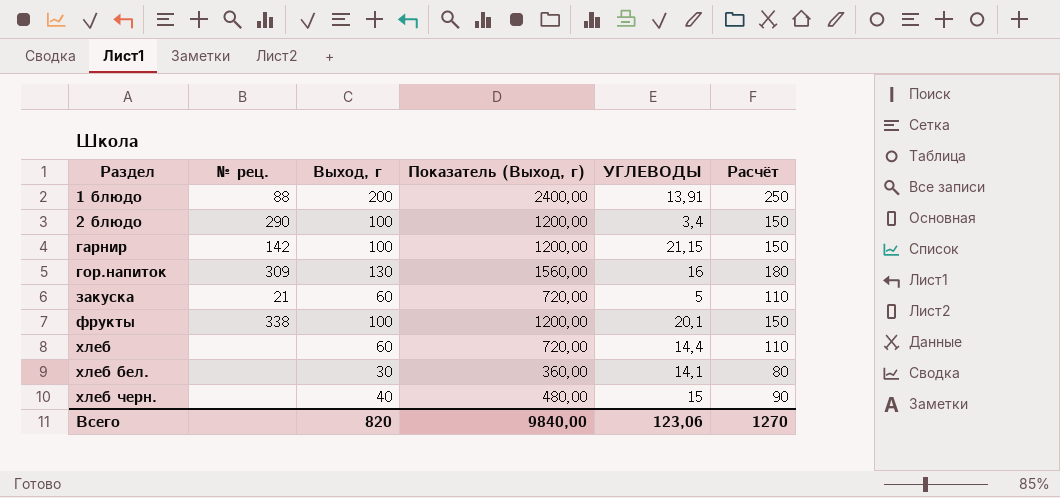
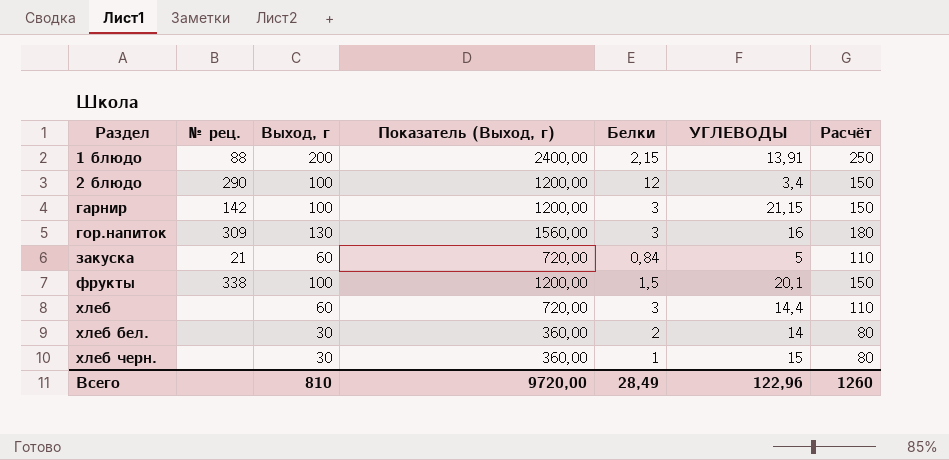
column Белки | position: none -> 5
хлеб бел. | УГЛЕВОДЫ: 14,1 -> 14
хлеб черн. | Выход, г: 40 -> 30
хлеб черн. | Показатель (Выход, г): 480,00 -> 360,00
хлеб черн. | Расчёт: 90 -> 80
Всего | Выход, г: 820 -> 810
Всего | Показатель (Выход, г): 9840,00 -> 9720,00
Всего | УГЛЕВОДЫ: 123,06 -> 122,96
Всего | Расчёт: 1270 -> 1260

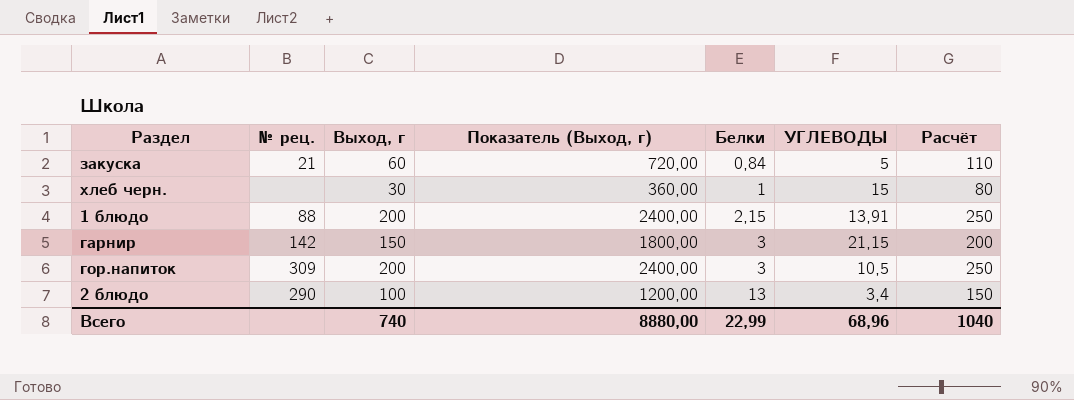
row order: Раздел ascending -> Белки ascending
row фрукты: 338 | 100 | 1200,00 | 1,5 | 20,1 | 150 -> none
row хлеб: none | 60 | 720,00 | 3 | 14,4 | 110 -> none
row хлеб бел.: none | 30 | 360,00 | 2 | 14 | 80 -> none
гарнир | Выход, г: 100 -> 150
гарнир | Показатель (Выход, г): 1200,00 -> 1800,00
гарнир | Расчёт: 150 -> 200
гор.напиток | Выход, г: 130 -> 200
гор.напиток | Показатель (Выход, г): 1560,00 -> 2400,00
гор.напиток | УГЛЕВОДЫ: 16 -> 10,5
гор.напиток | Расчёт: 180 -> 250
2 блюдо | Белки: 12 -> 13
Всего | Выход, г: 810 -> 740
Всего | Показатель (Выход, г): 9720,00 -> 8880,00
Всего | Белки: 28,49 -> 22,99
Всего | УГЛЕВОДЫ: 122,96 -> 68,96
Всего | Расчёт: 1260 -> 1040

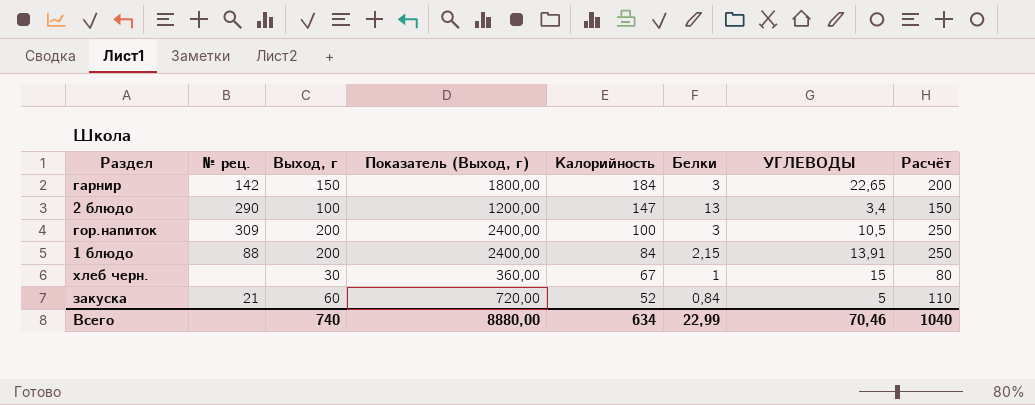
row order: Белки ascending -> Калорийность descending
column Калорийность | position: none -> 5
гарнир | УГЛЕВОДЫ: 21,15 -> 22,65
Всего | УГЛЕВОДЫ: 68,96 -> 70,46

